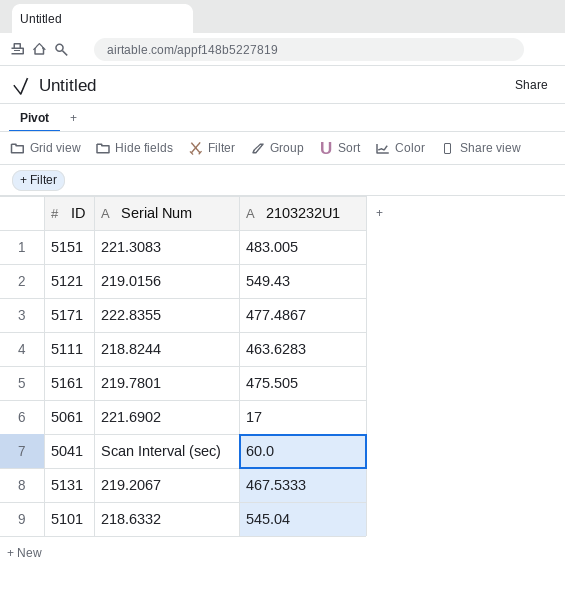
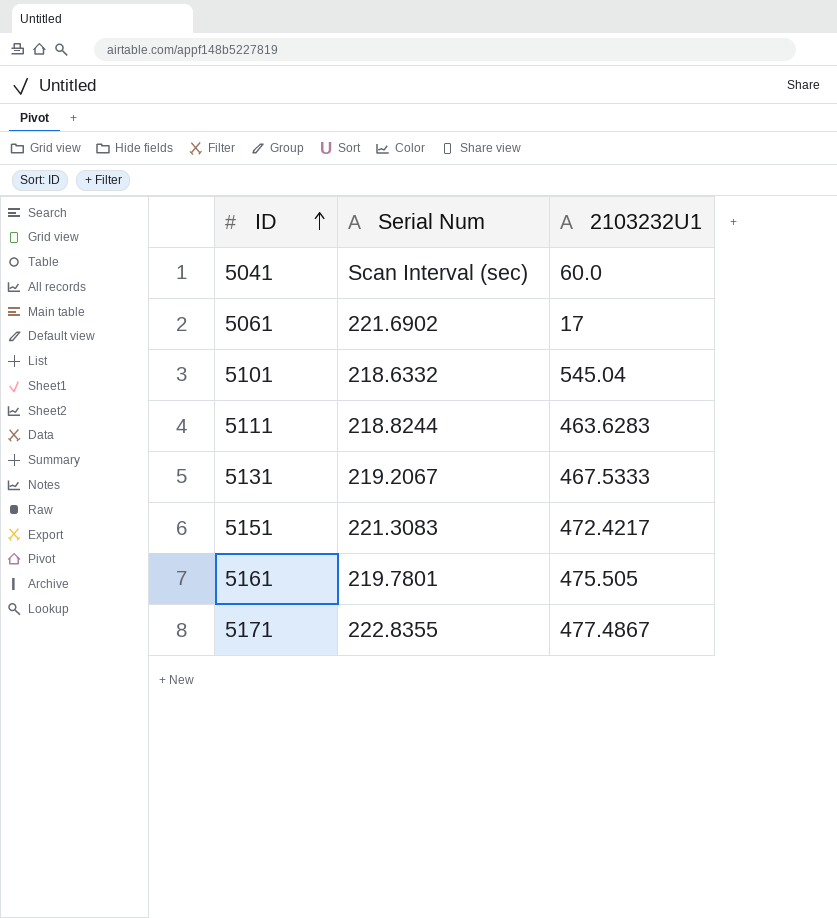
row order: none -> ID ascending
row 5121: 219.0156 | 549.43 -> none
5151 | 2103232U1: 483.005 -> 472.4217

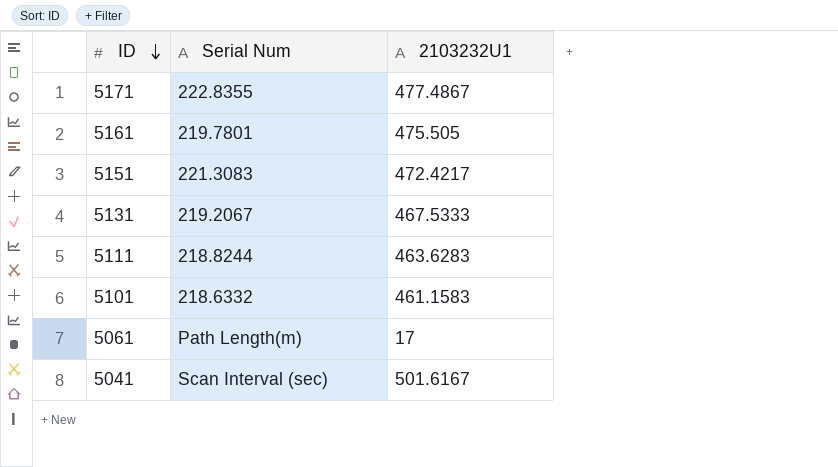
row order: ID ascending -> ID descending
5101 | 2103232U1: 545.04 -> 461.1583
5061 | Serial Num: 221.6902 -> Path Length(m)
5041 | 2103232U1: 60.0 -> 501.6167

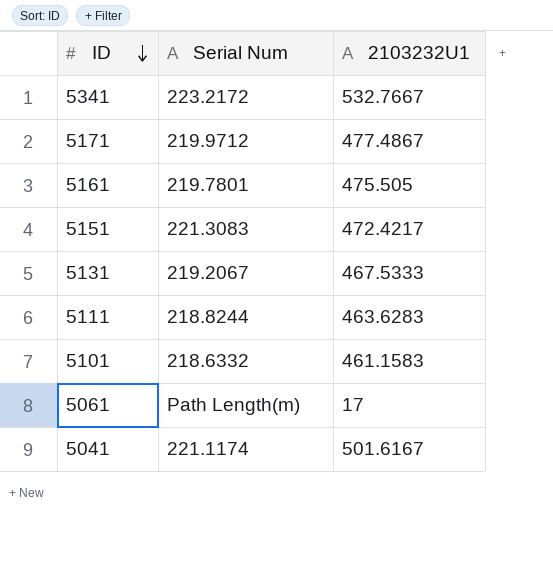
row 5341: none -> 223.2172 | 532.7667
5171 | Serial Num: 222.8355 -> 219.9712
5041 | Serial Num: Scan Interval (sec) -> 221.1174

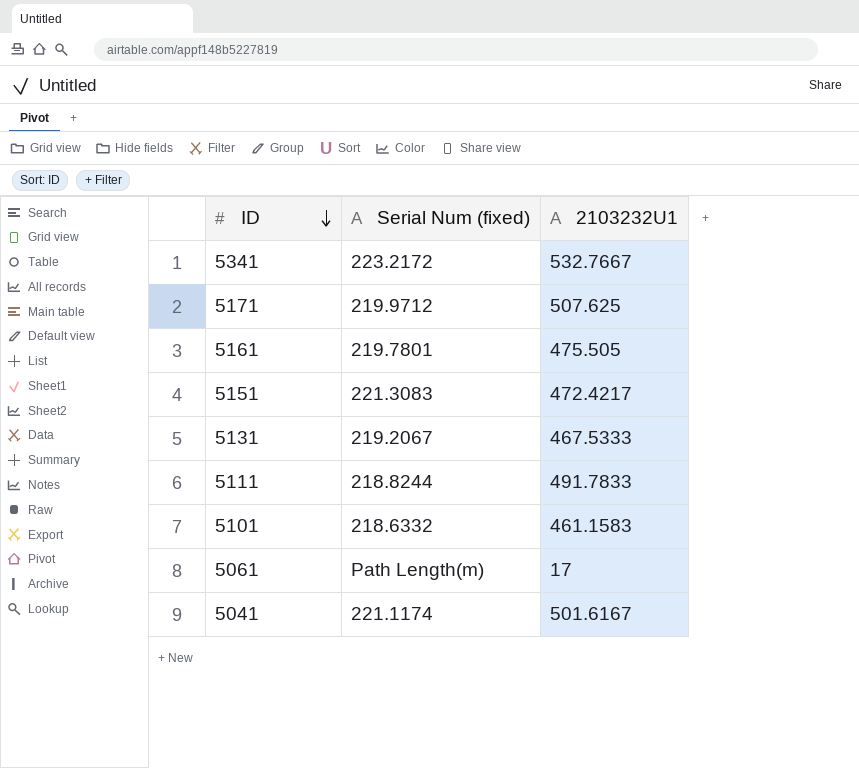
column name: Serial Num -> Serial Num (fixed)
5171 | 2103232U1: 477.4867 -> 507.625
5111 | 2103232U1: 463.6283 -> 491.7833

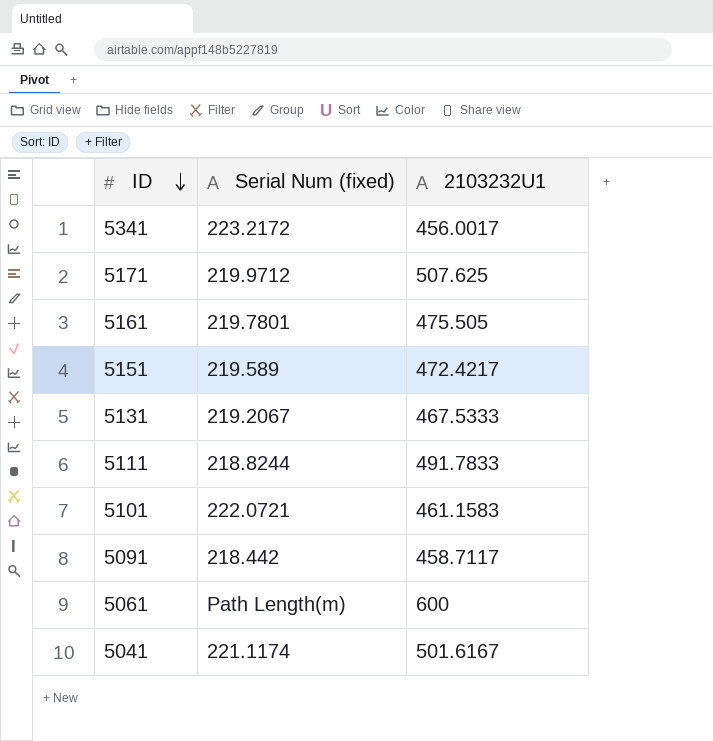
5341 | 2103232U1: 532.7667 -> 456.0017
5151 | Serial Num (fixed): 221.3083 -> 219.589
5101 | Serial Num (fixed): 218.6332 -> 222.0721
row 5091: none -> 218.442 | 458.7117
5061 | 2103232U1: 17 -> 600

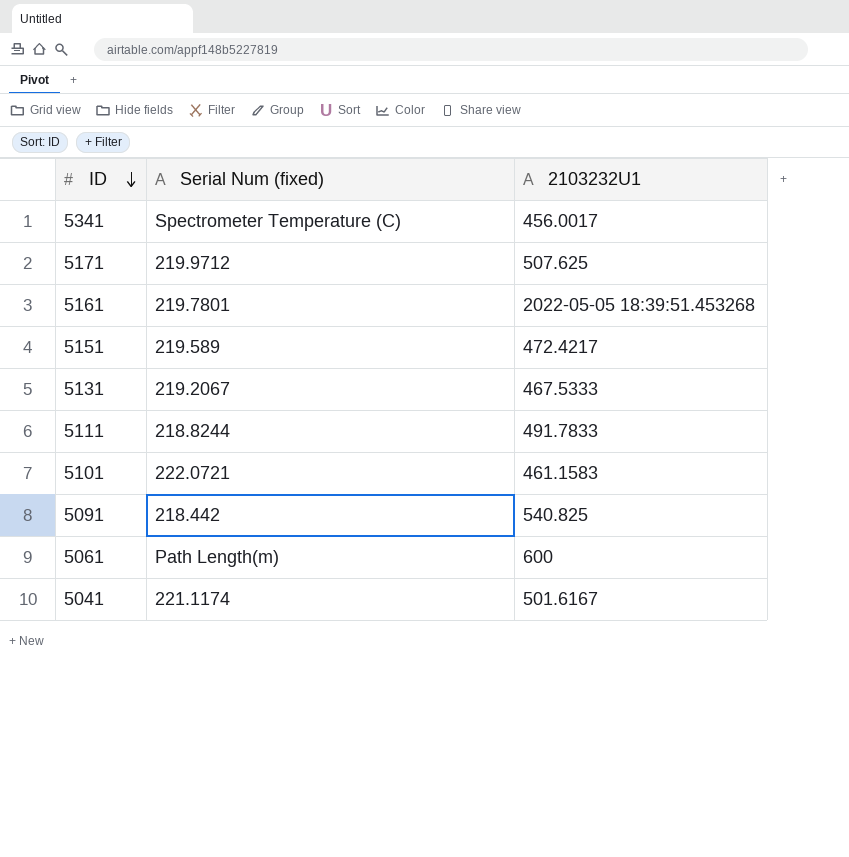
5341 | Serial Num (fixed): 223.2172 -> Spectrometer Temperature (C)
5161 | 2103232U1: 475.505 -> 2022-05-05 18:39:51.453268
5091 | 2103232U1: 458.7117 -> 540.825

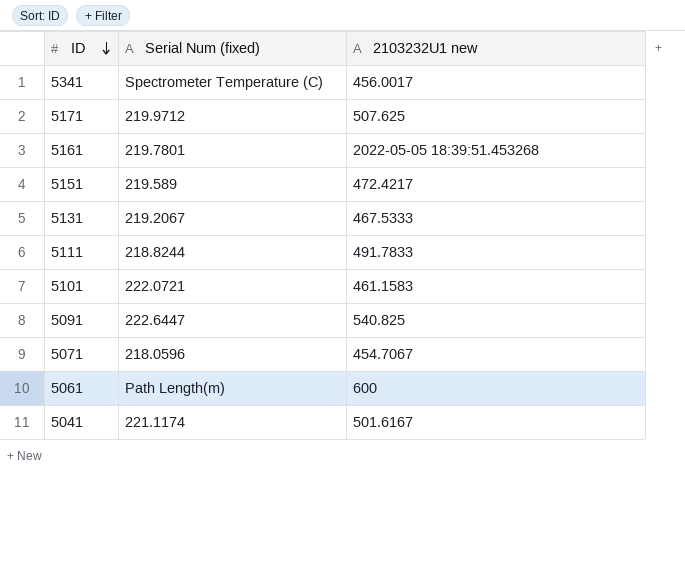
column name: 2103232U1 -> 2103232U1 new
5091 | Serial Num (fixed): 218.442 -> 222.6447
row 5071: none -> 218.0596 | 454.7067

